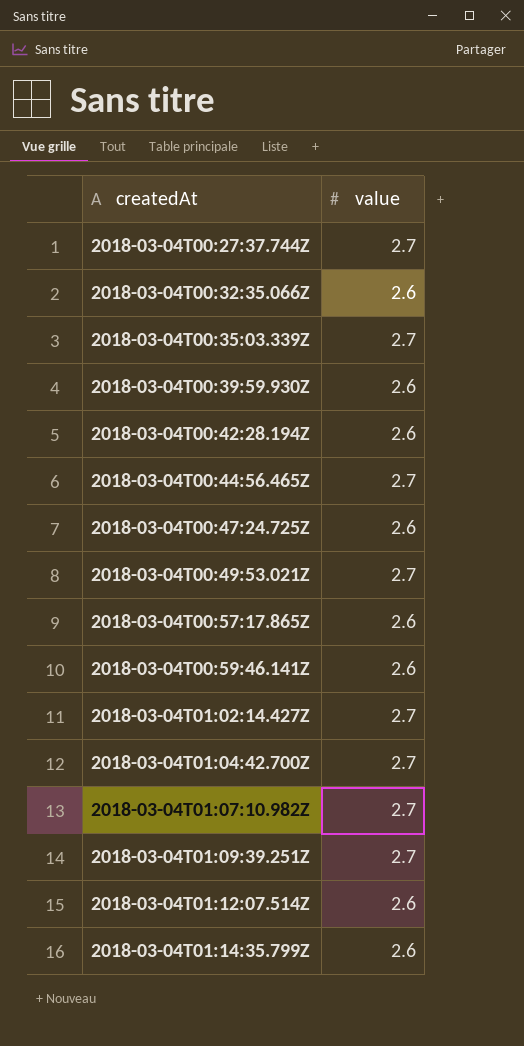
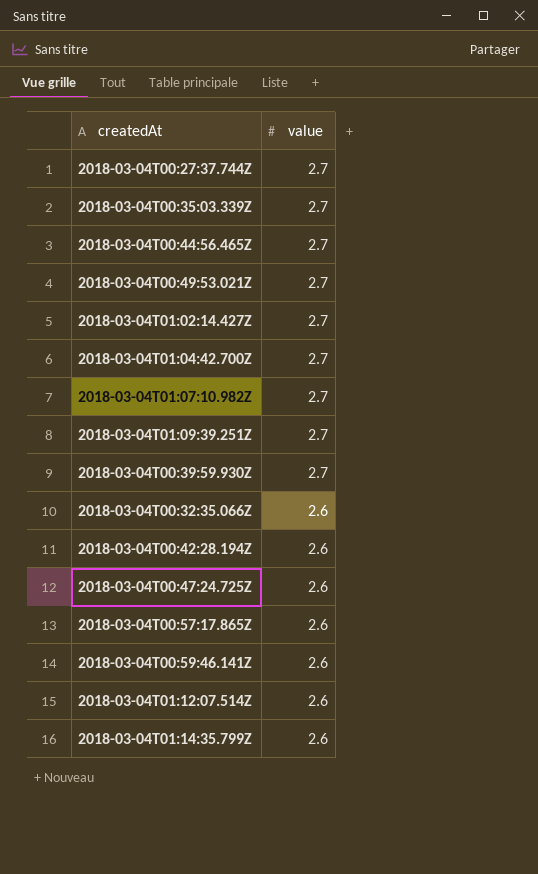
row order: createdAt ascending -> value descending
2018-03-04T00:39:59.930Z | value: 2.6 -> 2.7

